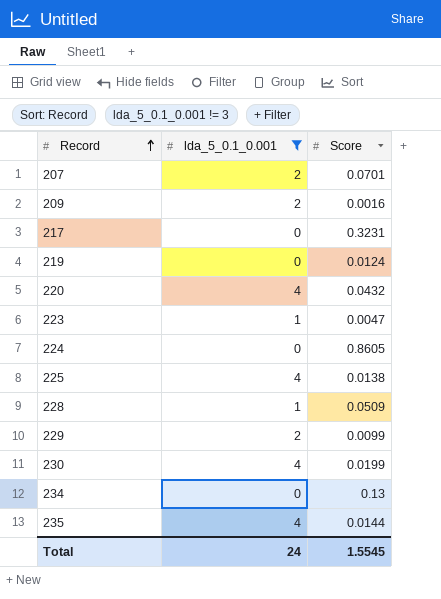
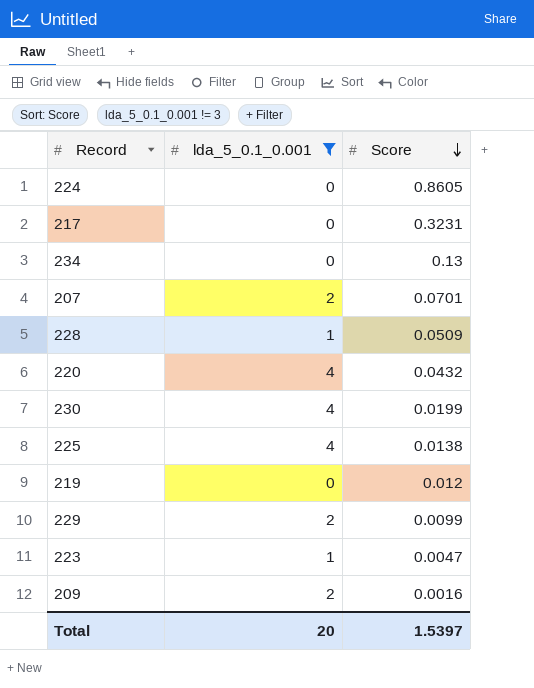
row order: Record ascending -> Score descending
row 235: 4 | 0.0144 -> none
219 | Score: 0.0124 -> 0.012
Total | lda_5_0.1_0.001: 24 -> 20
Total | Score: 1.5545 -> 1.5397

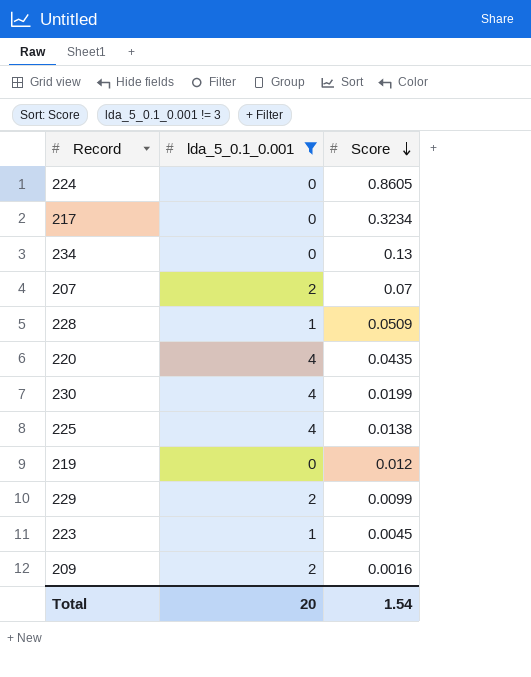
217 | Score: 0.3231 -> 0.3234
207 | Score: 0.0701 -> 0.07
220 | Score: 0.0432 -> 0.0435
223 | Score: 0.0047 -> 0.0045
Total | Score: 1.5397 -> 1.54

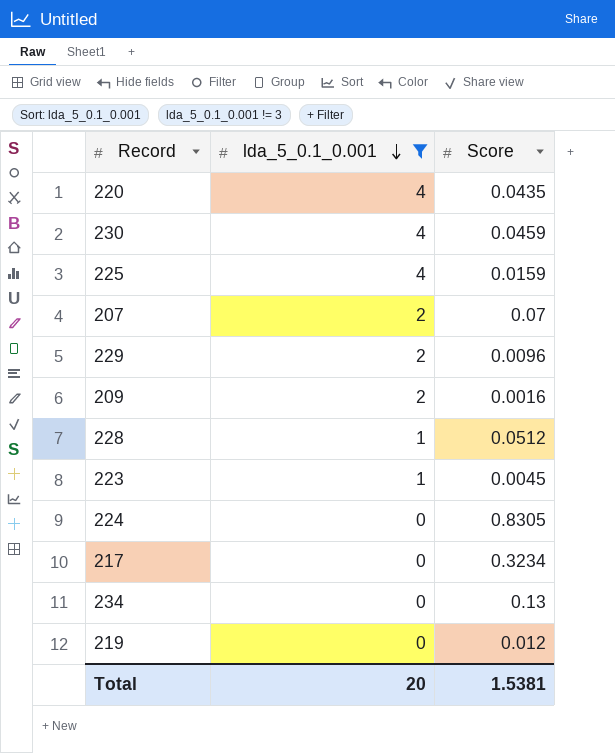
row order: Score descending -> lda_5_0.1_0.001 descending
230 | Score: 0.0199 -> 0.0459
225 | Score: 0.0138 -> 0.0159
229 | Score: 0.0099 -> 0.0096
228 | Score: 0.0509 -> 0.0512
224 | Score: 0.8605 -> 0.8305
Total | Score: 1.54 -> 1.5381

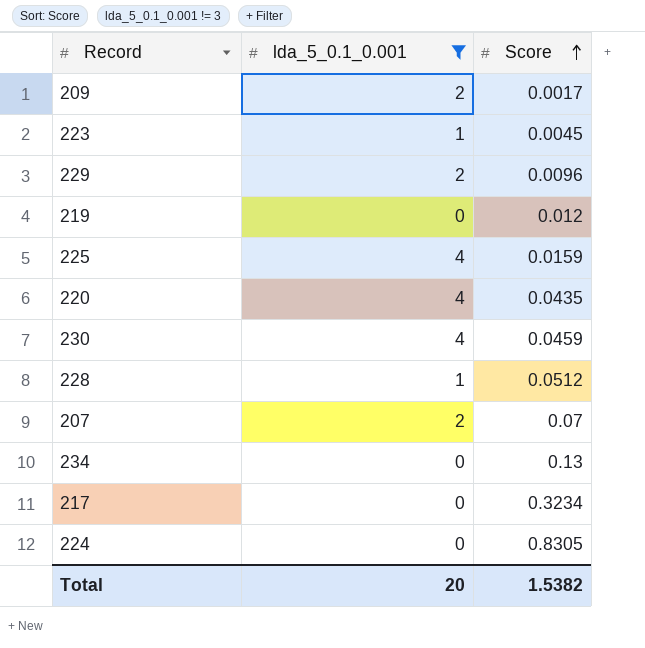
row order: lda_5_0.1_0.001 descending -> Score ascending
209 | Score: 0.0016 -> 0.0017
Total | Score: 1.5381 -> 1.5382

